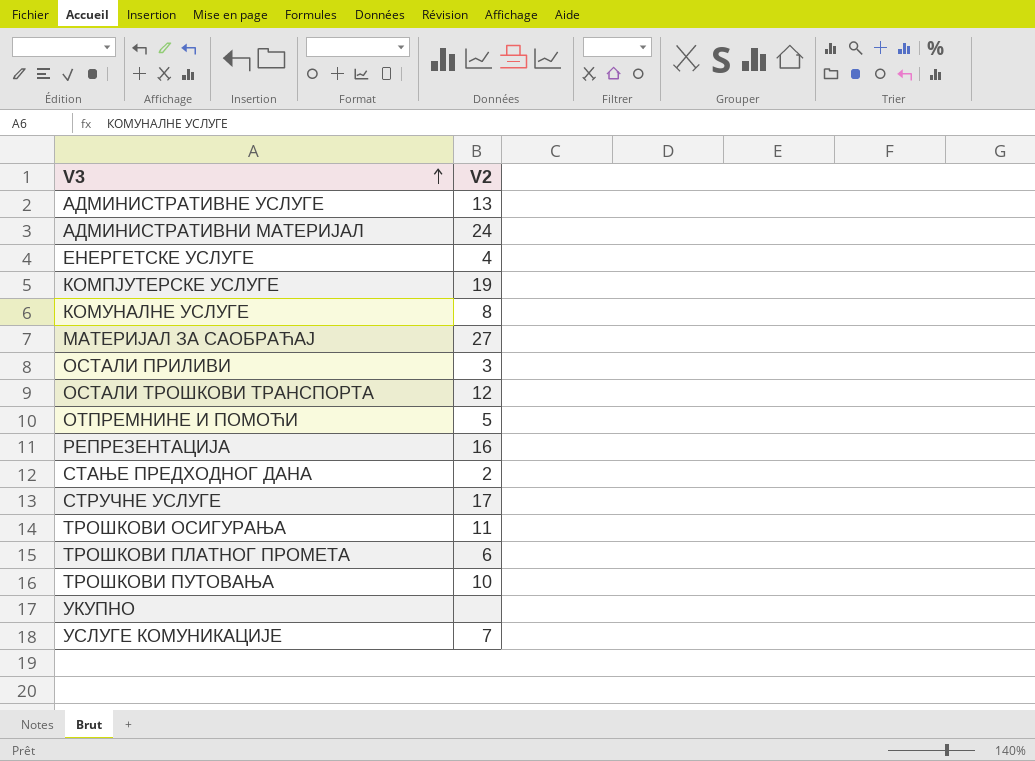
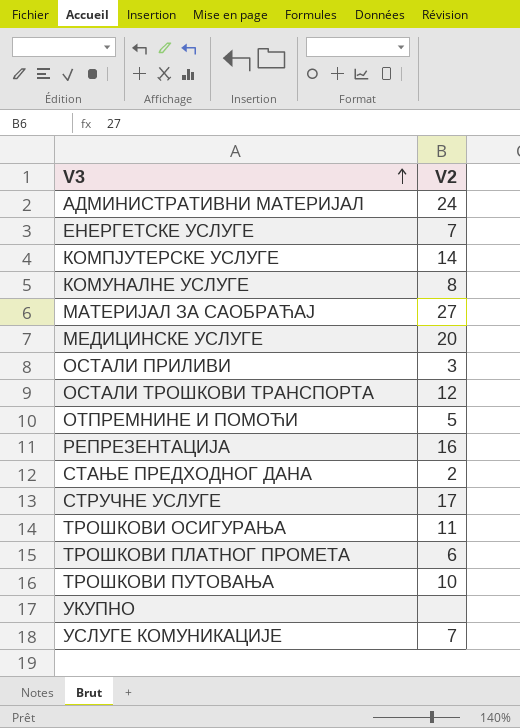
row АДМИНИСТРАТИВНЕ УСЛУГЕ: 13 -> none
ЕНЕРГЕТСКЕ УСЛУГЕ | V2: 4 -> 7
КОМПЈУТЕРСКЕ УСЛУГЕ | V2: 19 -> 14
row МЕДИЦИНСКЕ УСЛУГЕ: none -> 20

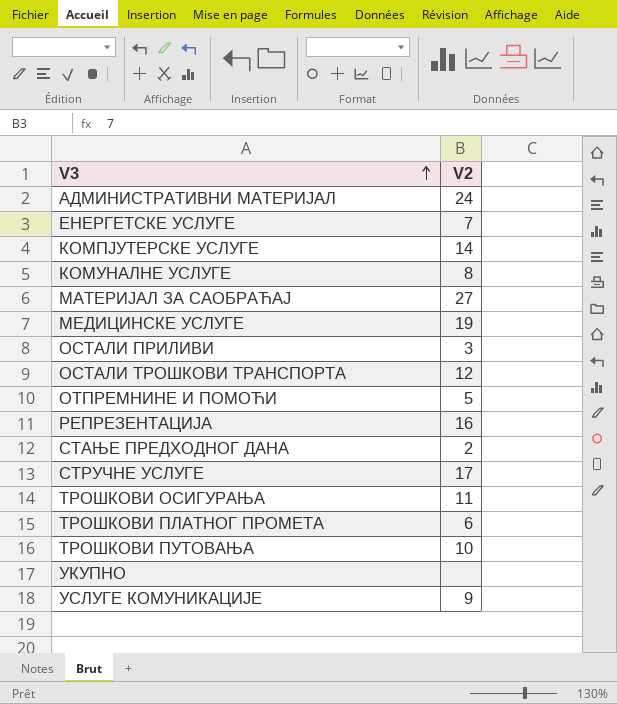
МЕДИЦИНСКЕ УСЛУГЕ | V2: 20 -> 19
УСЛУГЕ КОМУНИКАЦИЈЕ | V2: 7 -> 9

